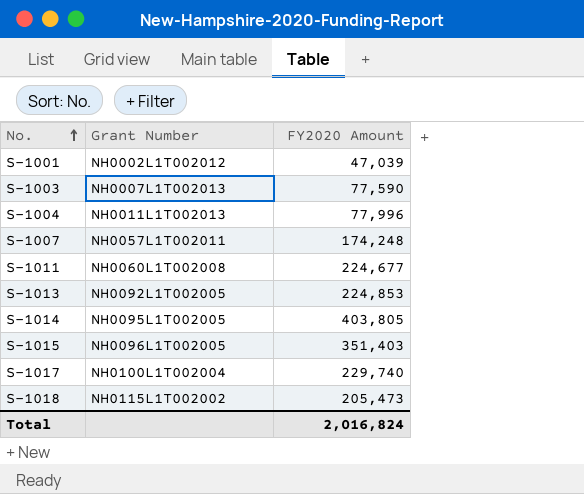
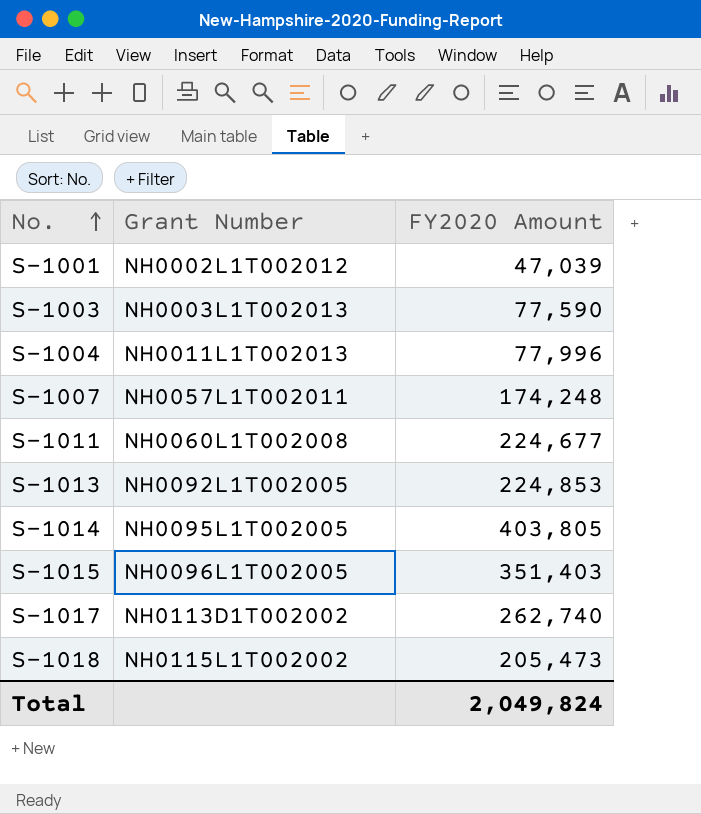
S-1003 | Grant Number: NH0007L1T002013 -> NH0003L1T002013
S-1017 | Grant Number: NH0100L1T002004 -> NH0113D1T002002
S-1017 | FY2020 Amount: 229,740 -> 262,740
Total | FY2020 Amount: 2,016,824 -> 2,049,824

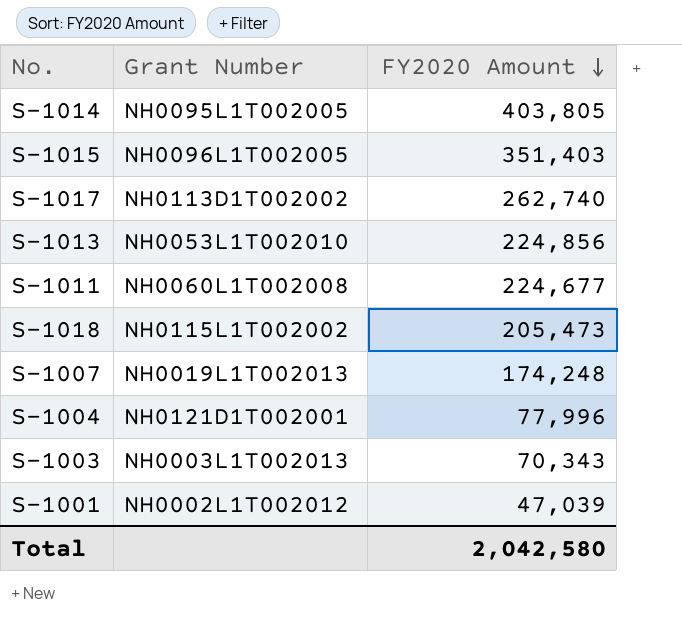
row order: No. ascending -> FY2020 Amount descending
S-1013 | Grant Number: NH0092L1T002005 -> NH0053L1T002010
S-1013 | FY2020 Amount: 224,853 -> 224,856
S-1007 | Grant Number: NH0057L1T002011 -> NH0019L1T002013
S-1004 | Grant Number: NH0011L1T002013 -> NH0121D1T002001
S-1003 | FY2020 Amount: 77,590 -> 70,343
Total | FY2020 Amount: 2,049,824 -> 2,042,580

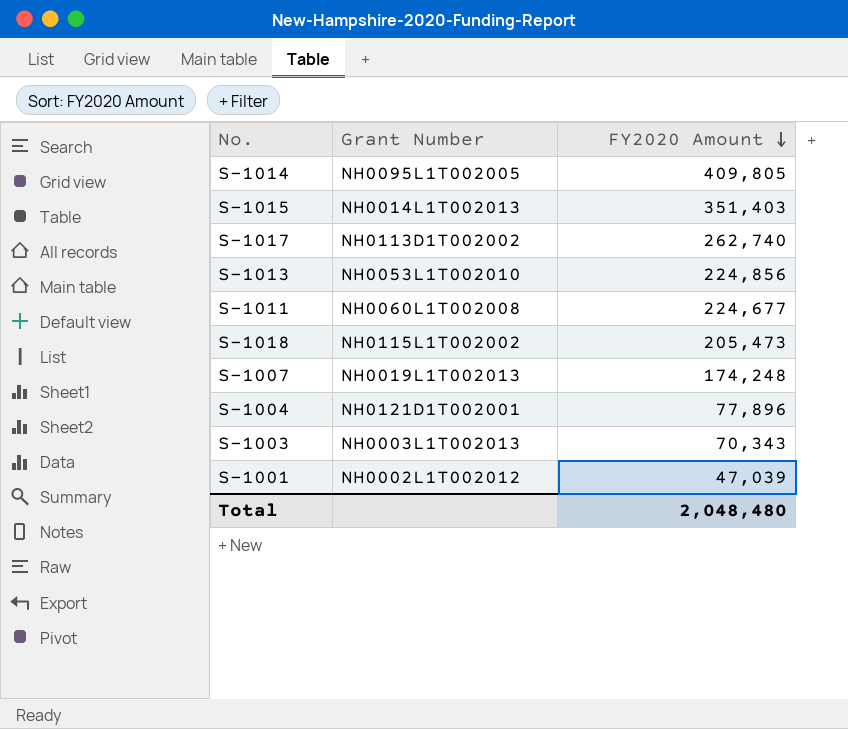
S-1014 | FY2020 Amount: 403,805 -> 409,805
S-1015 | Grant Number: NH0096L1T002005 -> NH0014L1T002013
S-1004 | FY2020 Amount: 77,996 -> 77,896
Total | FY2020 Amount: 2,042,580 -> 2,048,480

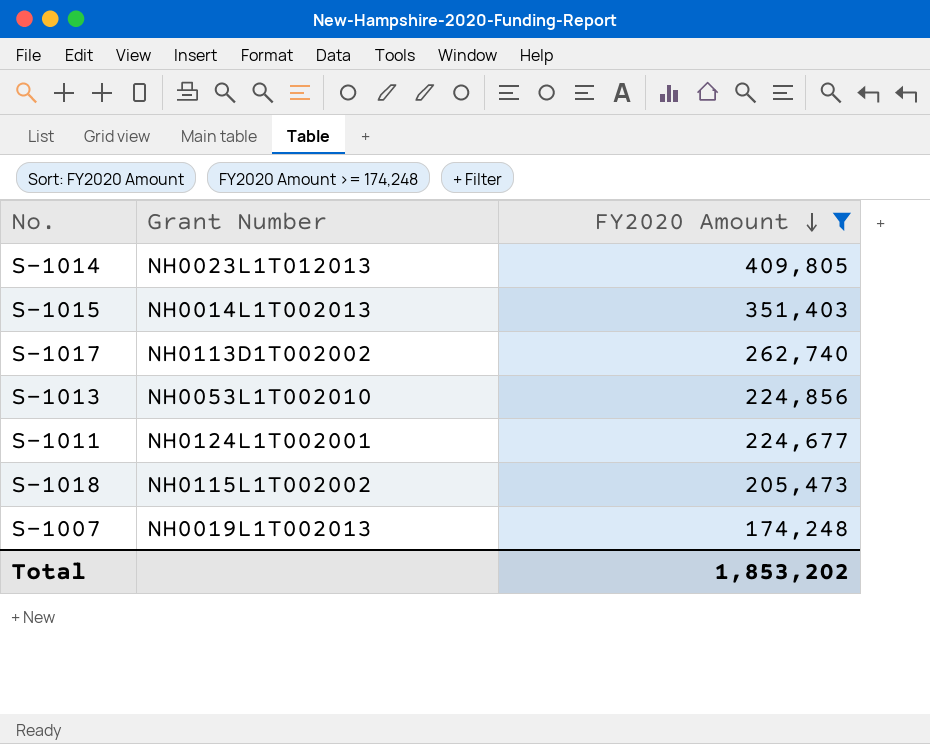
filter: none -> FY2020 Amount >= 174,248
S-1014 | Grant Number: NH0095L1T002005 -> NH0023L1T012013
S-1011 | Grant Number: NH0060L1T002008 -> NH0124L1T002001
Total | FY2020 Amount: 2,048,480 -> 1,853,202

